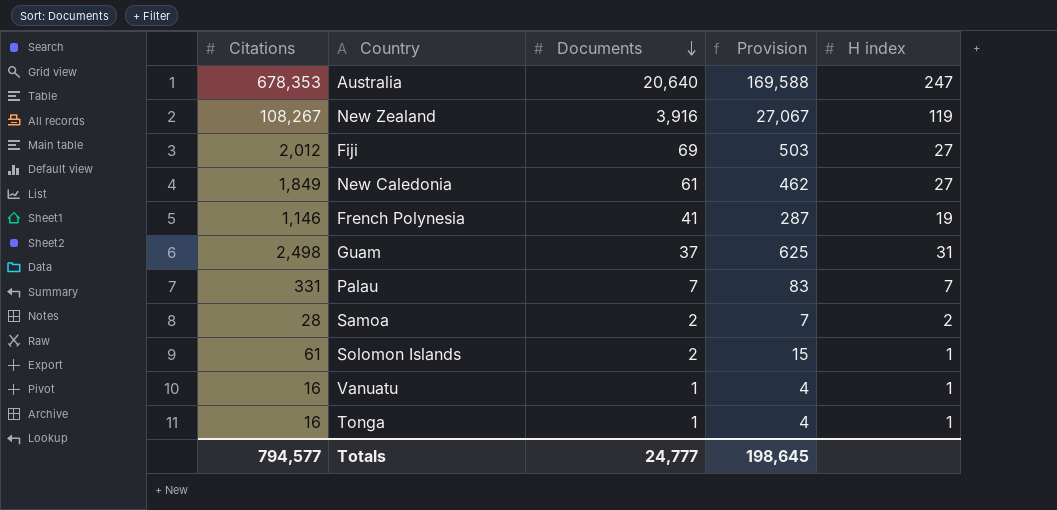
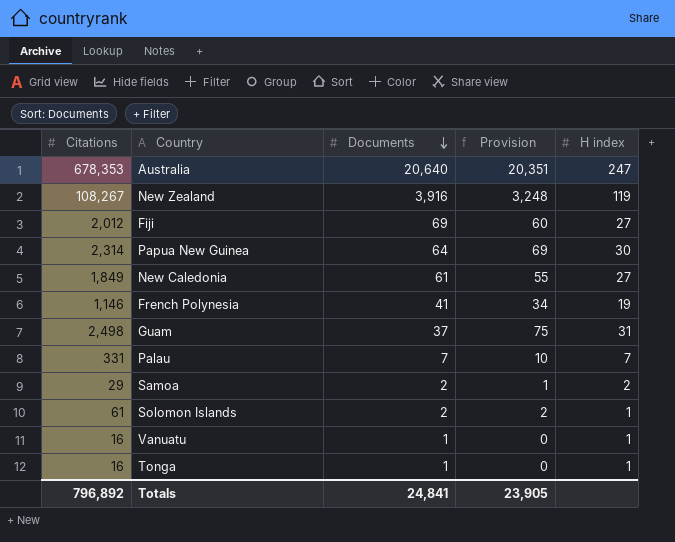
column Provision | formula: [Citations] * 0.25 -> [Citations] * 0.03
row Papua New Guinea: none -> 2,314 | 64 | 69 | 30
Samoa | Citations: 28 -> 29
Totals | Citations: 794,577 -> 796,892
Totals | Documents: 24,777 -> 24,841
Totals | Provision: 198,645 -> 23,905

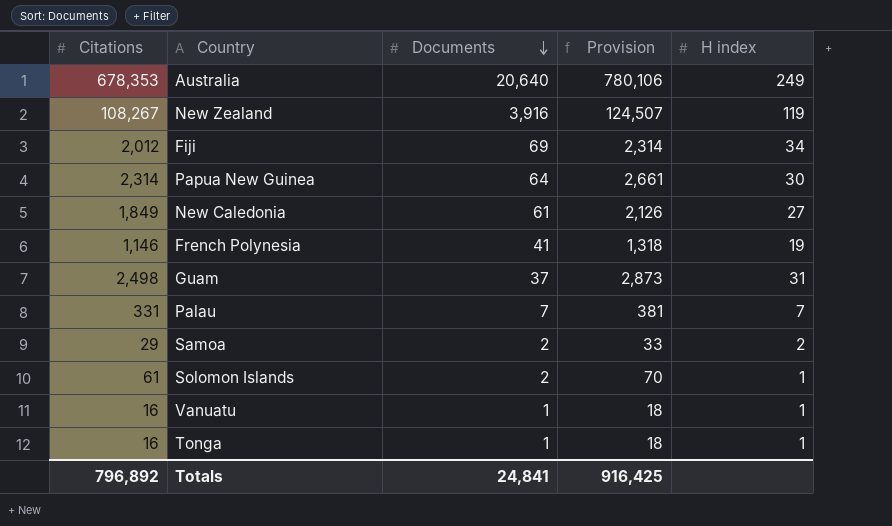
column Provision | formula: [Citations] * 0.03 -> [Citations] * 1.15
Australia | H index: 247 -> 249
Fiji | H index: 27 -> 34
Totals | Provision: 23,905 -> 916,425

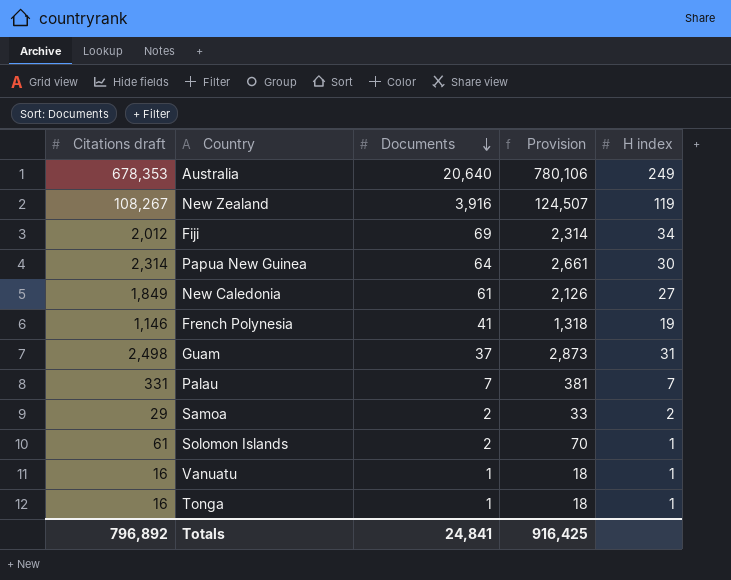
column name: Citations -> Citations draft

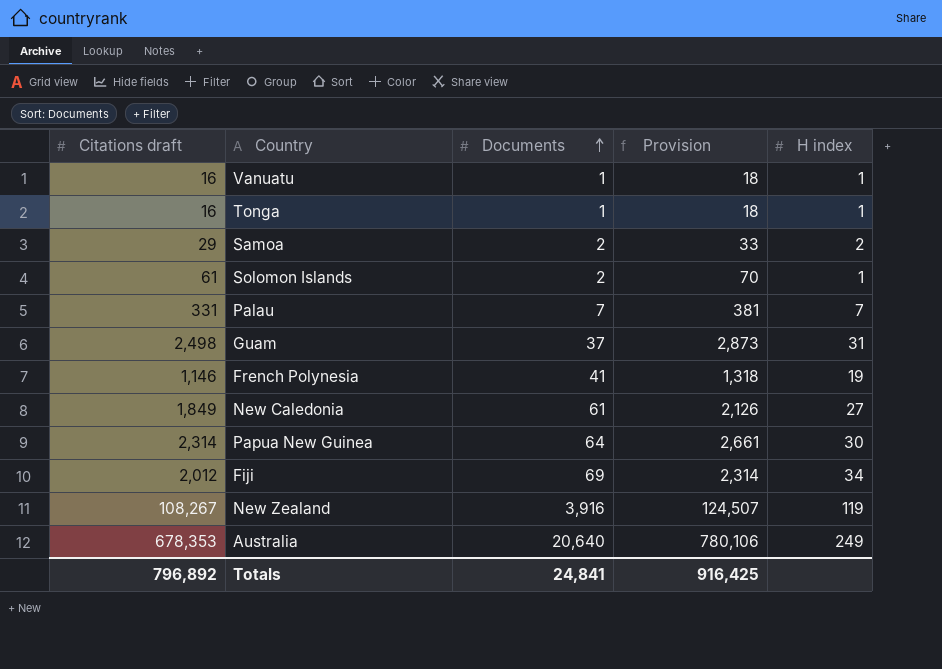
row order: Documents descending -> Documents ascending

